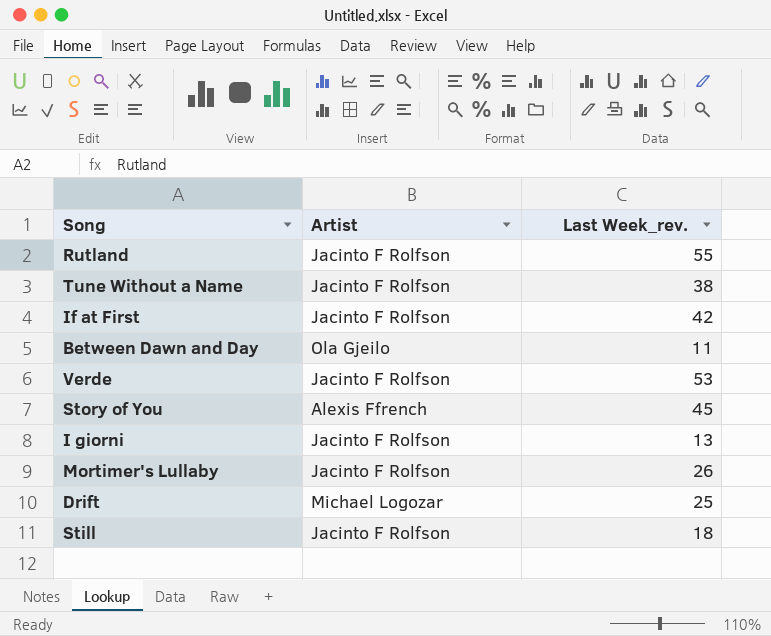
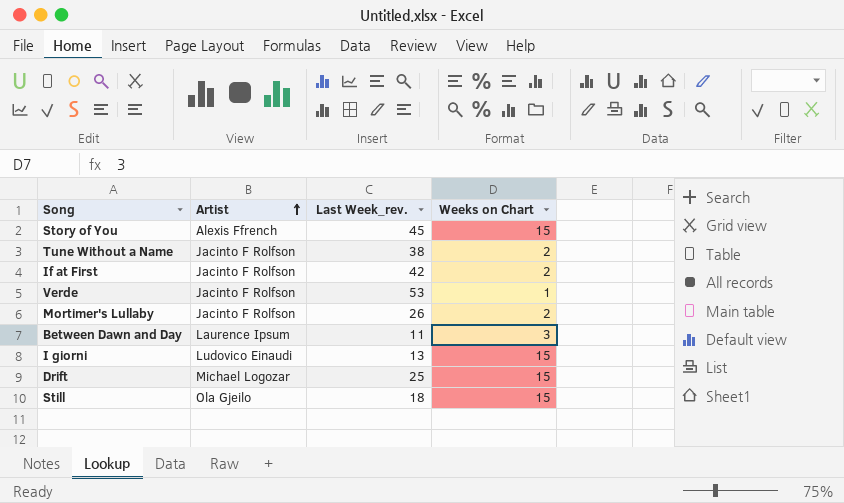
row order: none -> Artist ascending
column Weeks on Chart | position: none -> 4
row Rutland: Jacinto F Rolfson | 55 -> none
Between Dawn and Day | Artist: Ola Gjeilo -> Laurence Ipsum
I giorni | Artist: Jacinto F Rolfson -> Ludovico Einaudi
Still | Artist: Jacinto F Rolfson -> Ola Gjeilo

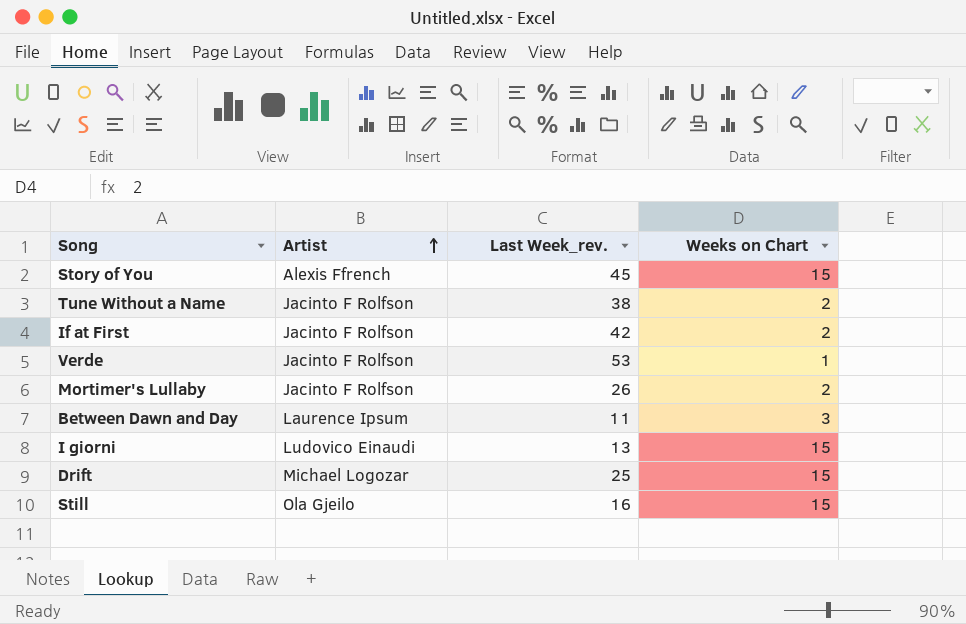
Still | Last Week_rev.: 18 -> 16

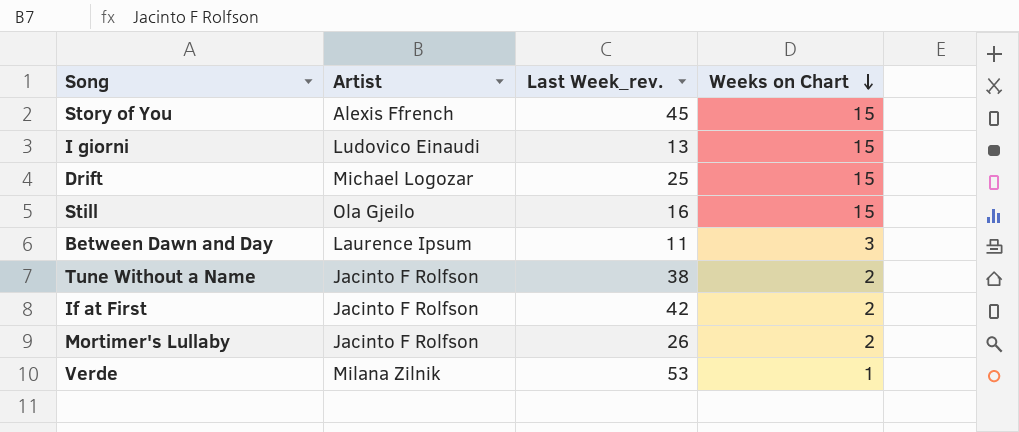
row order: Artist ascending -> Weeks on Chart descending
Verde | Artist: Jacinto F Rolfson -> Milana Zilnik

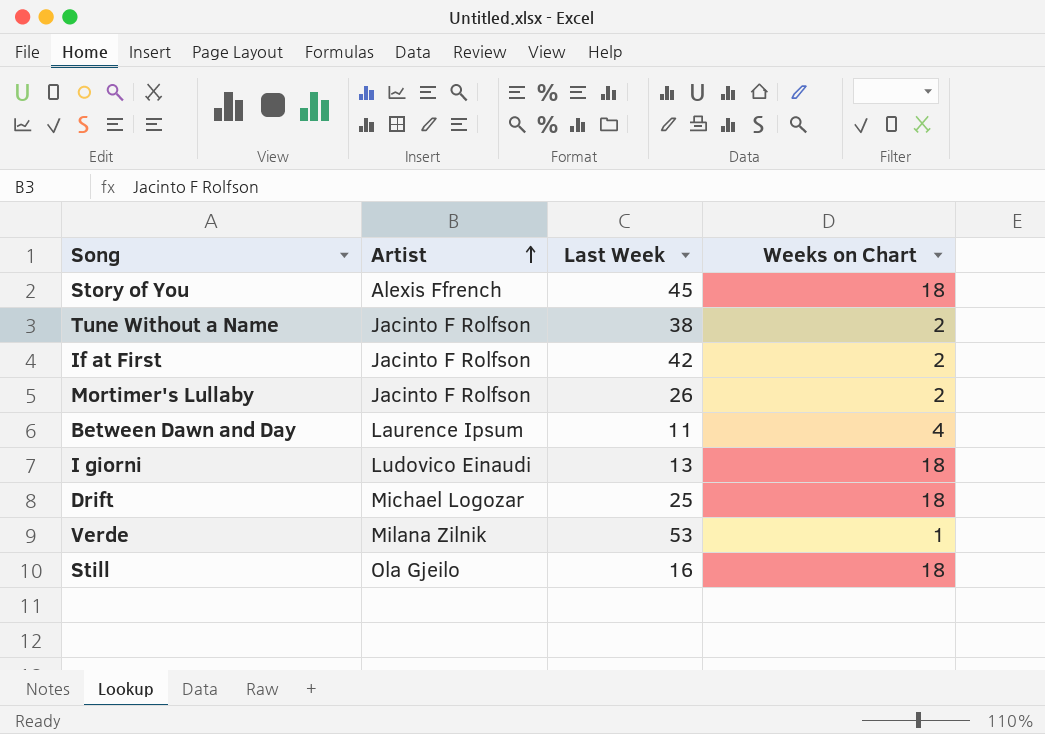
row order: Weeks on Chart descending -> Artist ascending
column name: Last Week_rev. -> Last Week
Story of You | Weeks on Chart: 15 -> 18
Between Dawn and Day | Weeks on Chart: 3 -> 4
I giorni | Weeks on Chart: 15 -> 18
Drift | Weeks on Chart: 15 -> 18
Still | Weeks on Chart: 15 -> 18

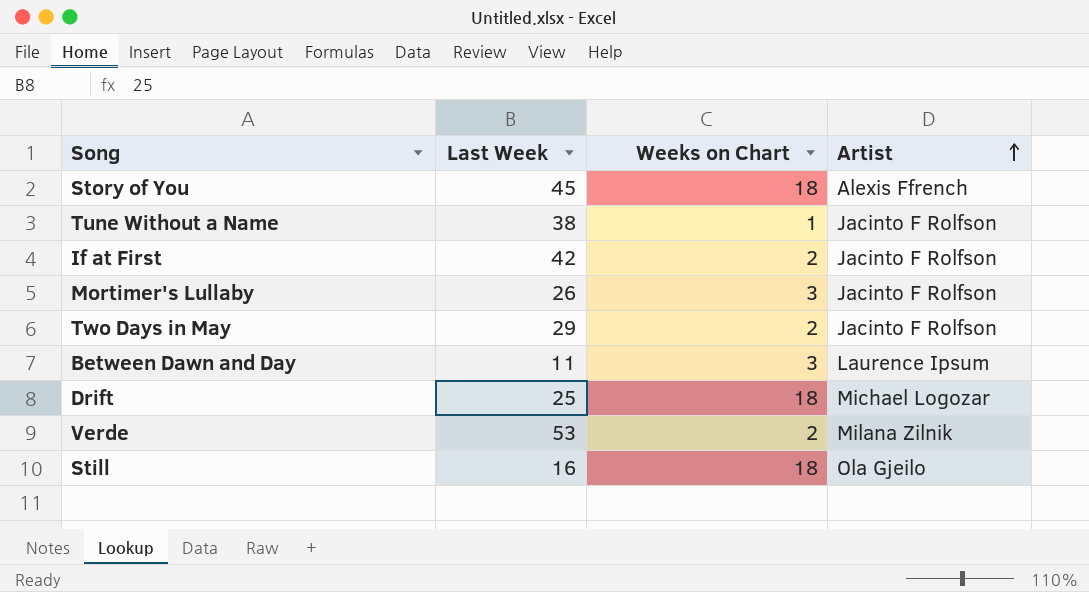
column Artist | position: 2 -> 4
row I giorni: Ludovico Einaudi | 13 | 18 -> none
Tune Without a Name | Weeks on Chart: 2 -> 1
Mortimer's Lullaby | Weeks on Chart: 2 -> 3
row Two Days in May: none -> 29 | 2 | Jacinto F Rolfson
Between Dawn and Day | Weeks on Chart: 4 -> 3
Verde | Weeks on Chart: 1 -> 2

